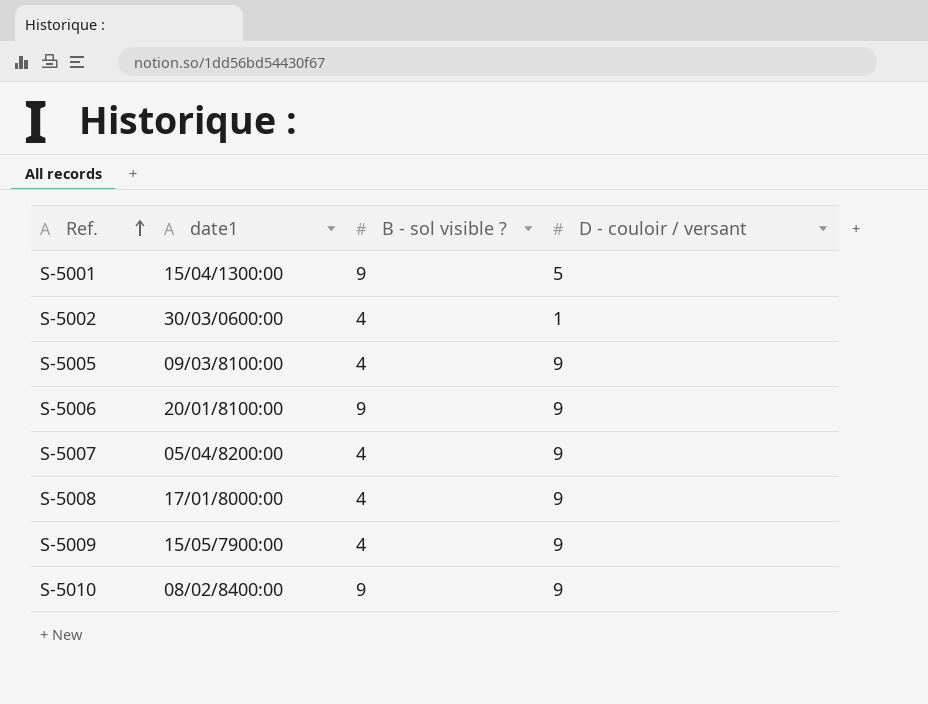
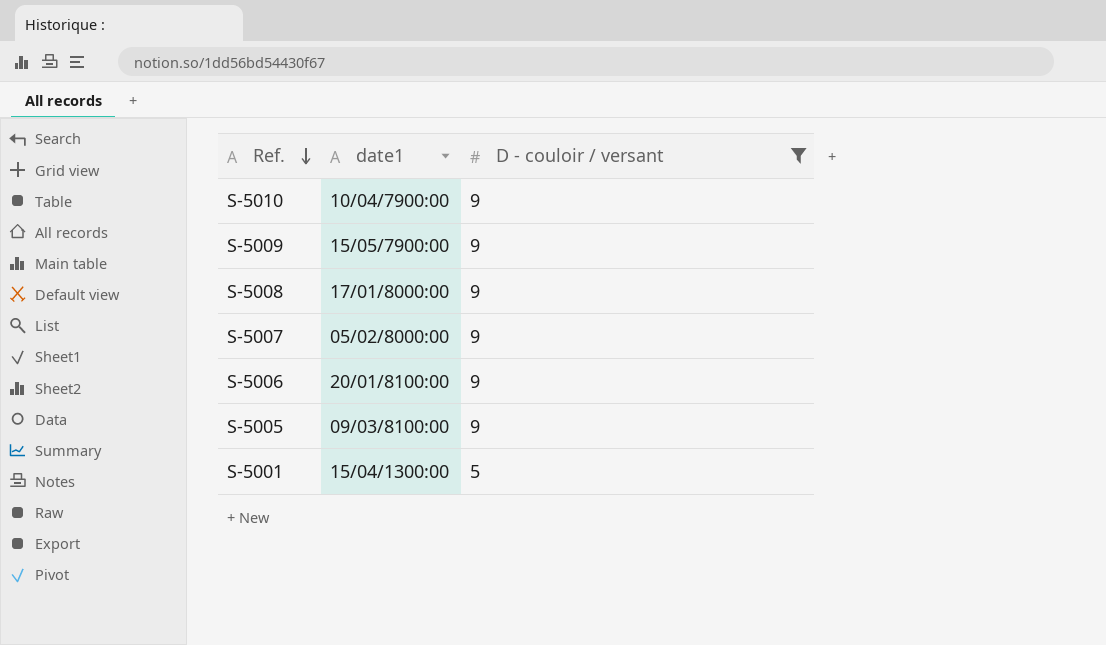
filter: none -> D - couloir / versant != 1
row order: Ref. ascending -> Ref. descending
column B - sol visible ? | position: 3 -> none
S-5010 | date1: 08/02/8400:00 -> 10/04/7900:00
S-5007 | date1: 05/04/8200:00 -> 05/02/8000:00

